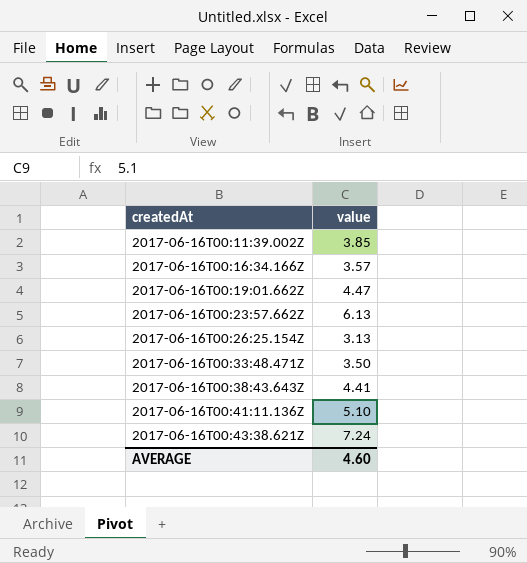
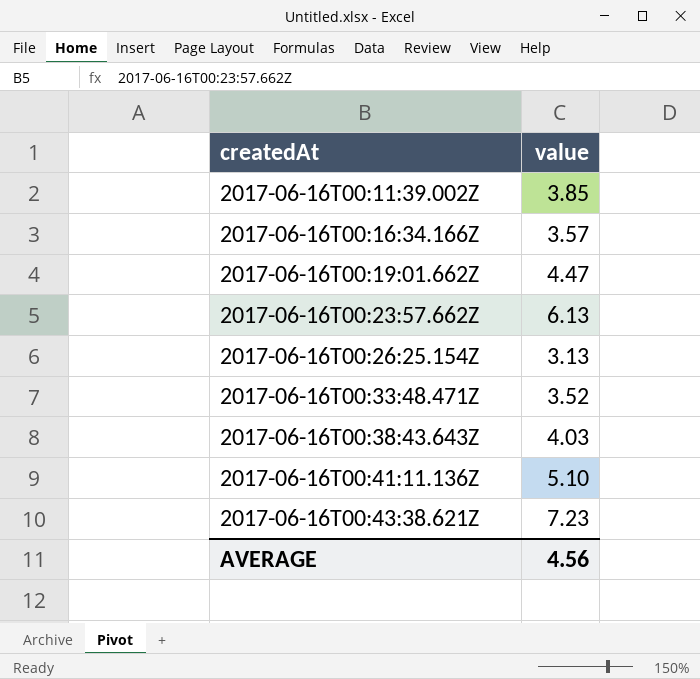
2017-06-16T00:33:48.471Z | value: 3.50 -> 3.52
2017-06-16T00:38:43.643Z | value: 4.41 -> 4.03
2017-06-16T00:43:38.621Z | value: 7.24 -> 7.23
AVERAGE | value: 4.60 -> 4.56

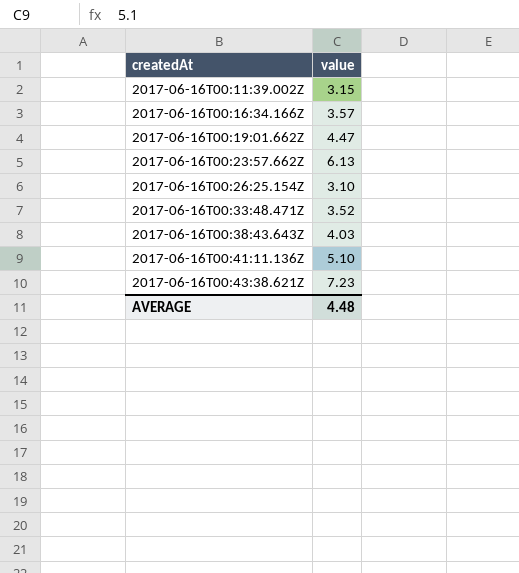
2017-06-16T00:11:39.002Z | value: 3.85 -> 3.15
2017-06-16T00:26:25.154Z | value: 3.13 -> 3.10
AVERAGE | value: 4.56 -> 4.48

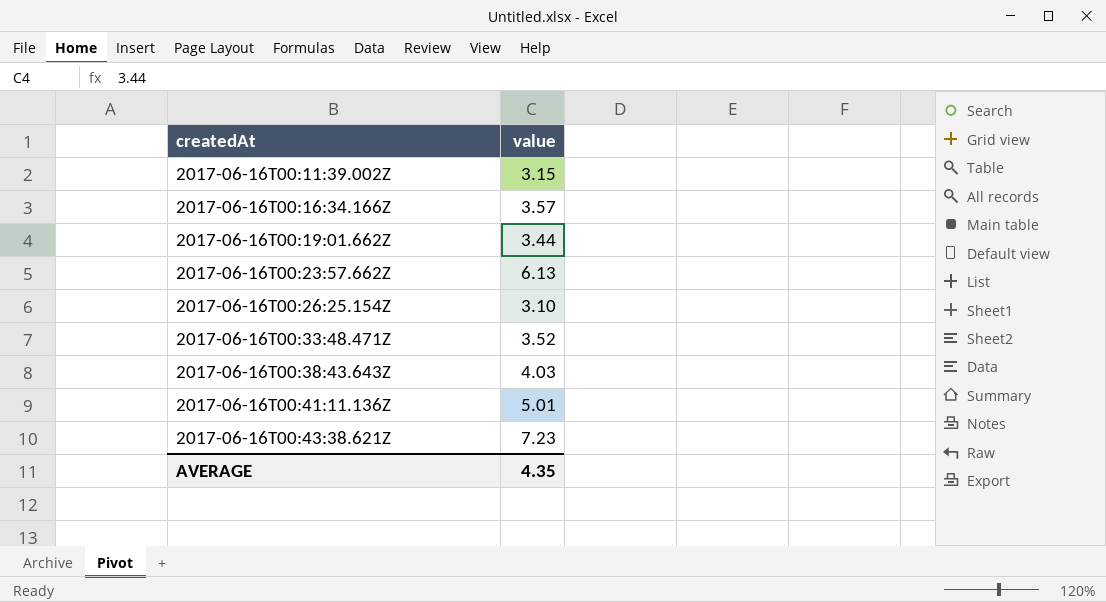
2017-06-16T00:19:01.662Z | value: 4.47 -> 3.44
2017-06-16T00:41:11.136Z | value: 5.10 -> 5.01
AVERAGE | value: 4.48 -> 4.35

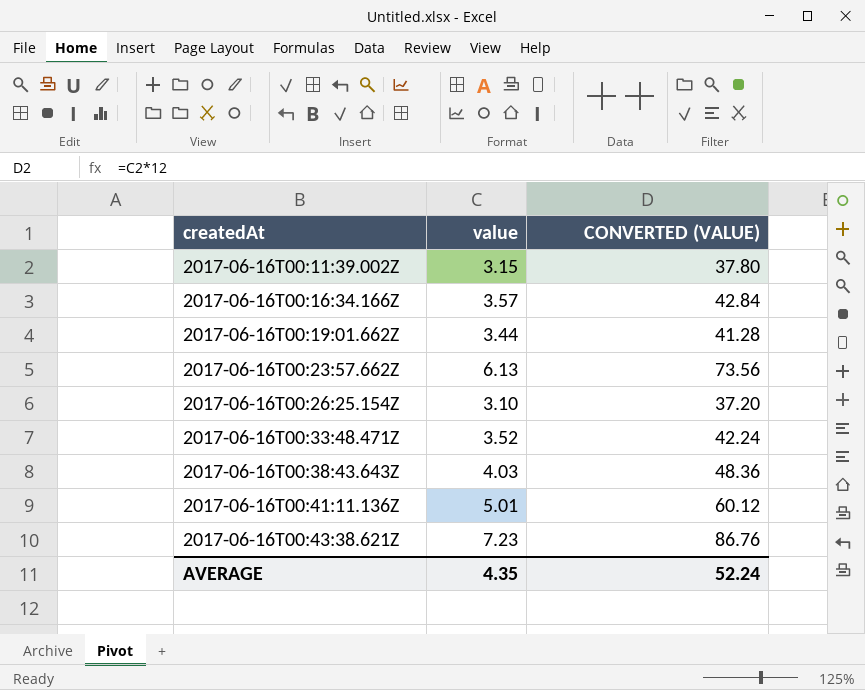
column CONVERTED (VALUE) | formula: none -> [value] * 12

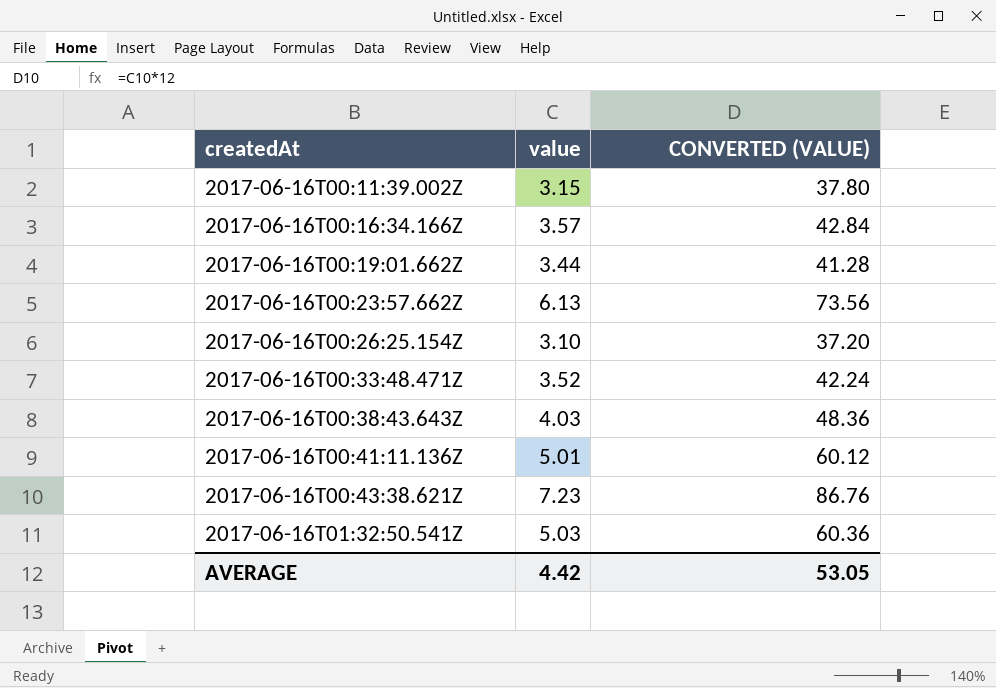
row 2017-06-16T01:32:50.541Z: none -> 5.03 | 60.36
AVERAGE | value: 4.35 -> 4.42
AVERAGE | CONVERTED (VALUE): 52.24 -> 53.05

